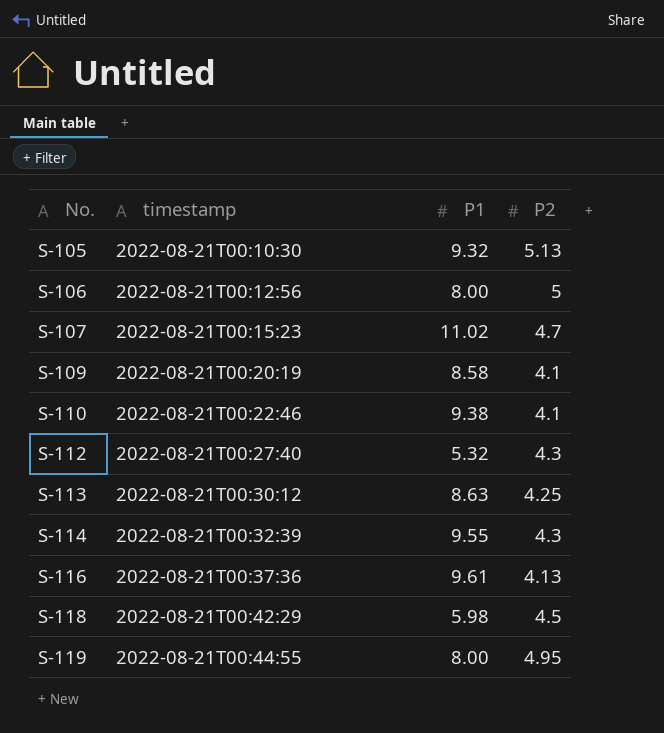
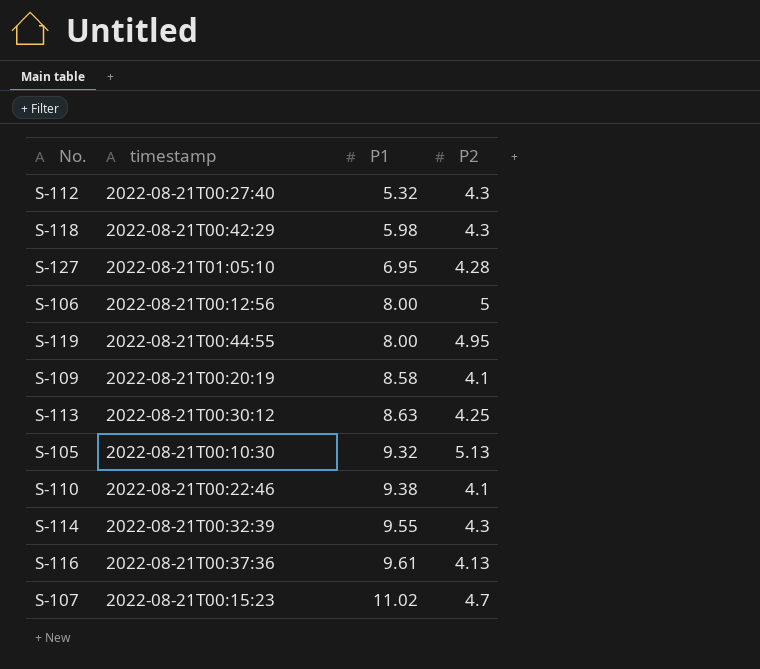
row order: No. ascending -> P1 ascending
S-118 | P2: 4.5 -> 4.3
row S-127: none -> 2022-08-21T01:05:10 | 6.95 | 4.28

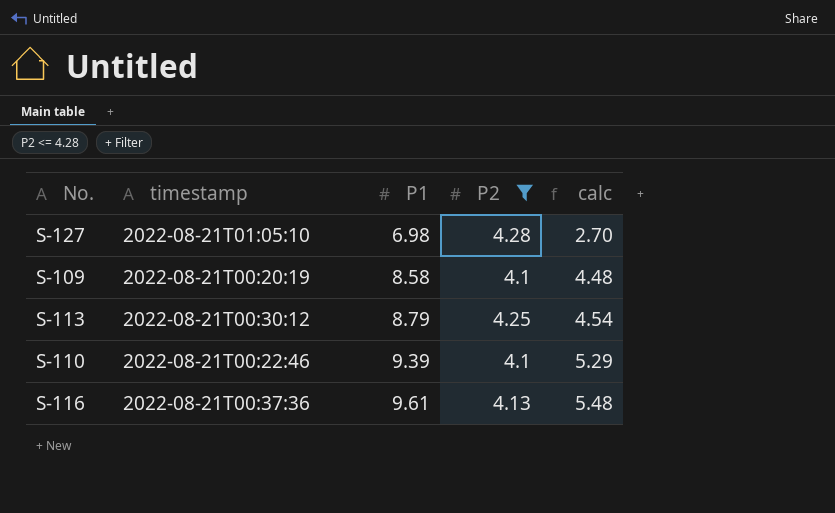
filter: none -> P2 <= 4.28
column calc | formula: none -> [P1] - [P2]
S-127 | P1: 6.95 -> 6.98
S-113 | P1: 8.63 -> 8.79
S-110 | P1: 9.38 -> 9.39

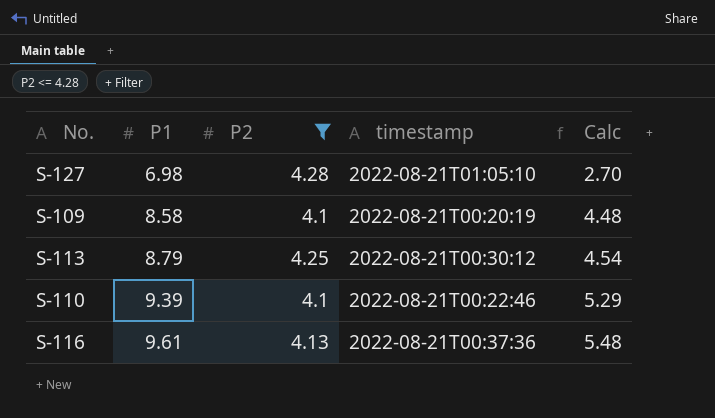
column timestamp | position: 2 -> 4
column name: calc -> Calc

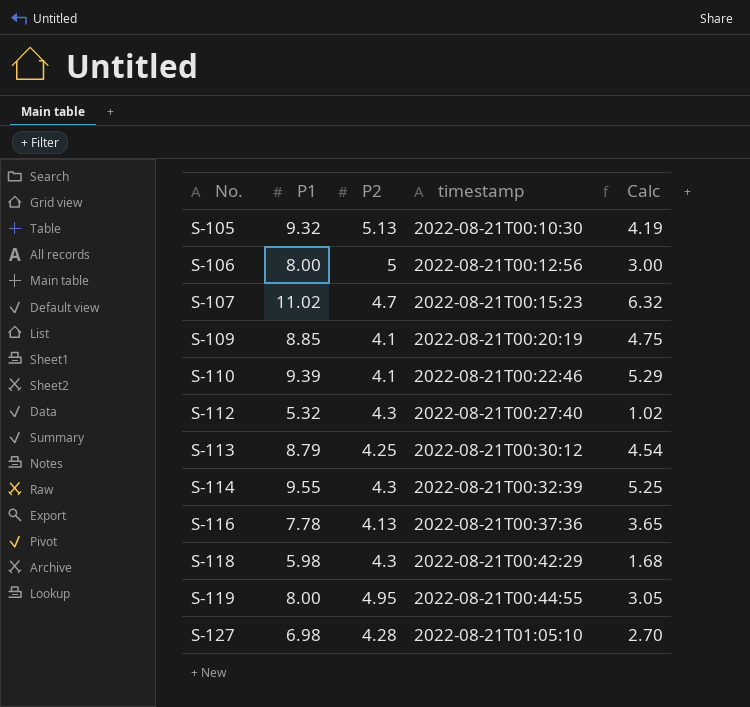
filter: P2 <= 4.28 -> none
row order: P1 ascending -> No. ascending
S-109 | P1: 8.58 -> 8.85
S-109 | Calc: 4.48 -> 4.75
S-116 | P1: 9.61 -> 7.78
S-116 | Calc: 5.48 -> 3.65

